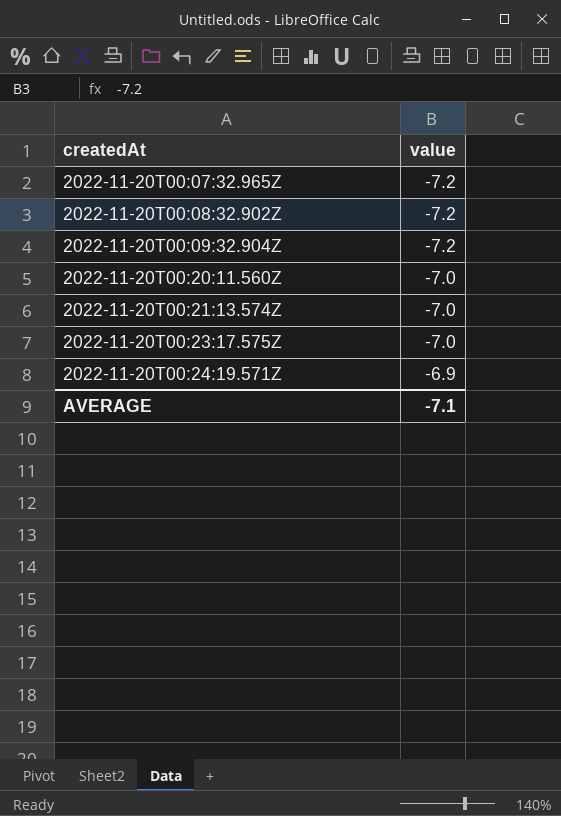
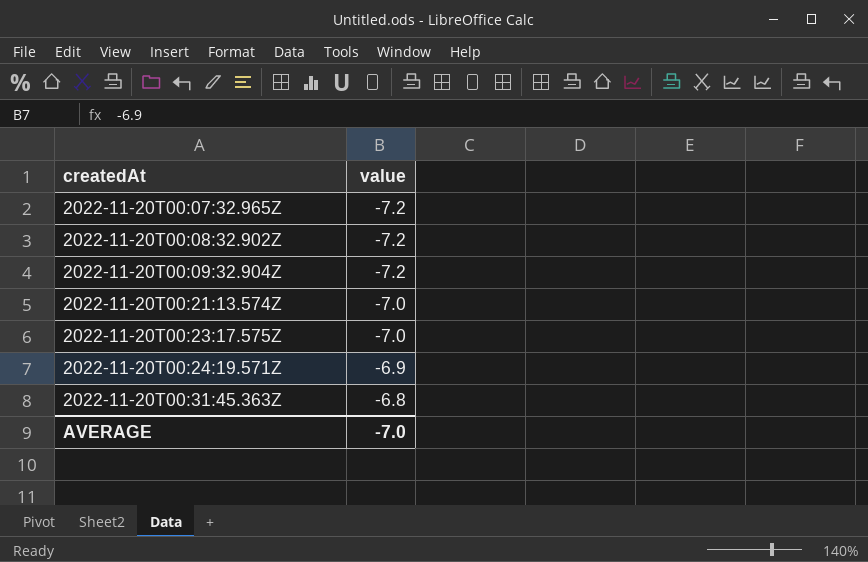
row 2022-11-20T00:20:11.560Z: -7.0 -> none
row 2022-11-20T00:31:45.363Z: none -> -6.8
AVERAGE | value: -7.1 -> -7.0

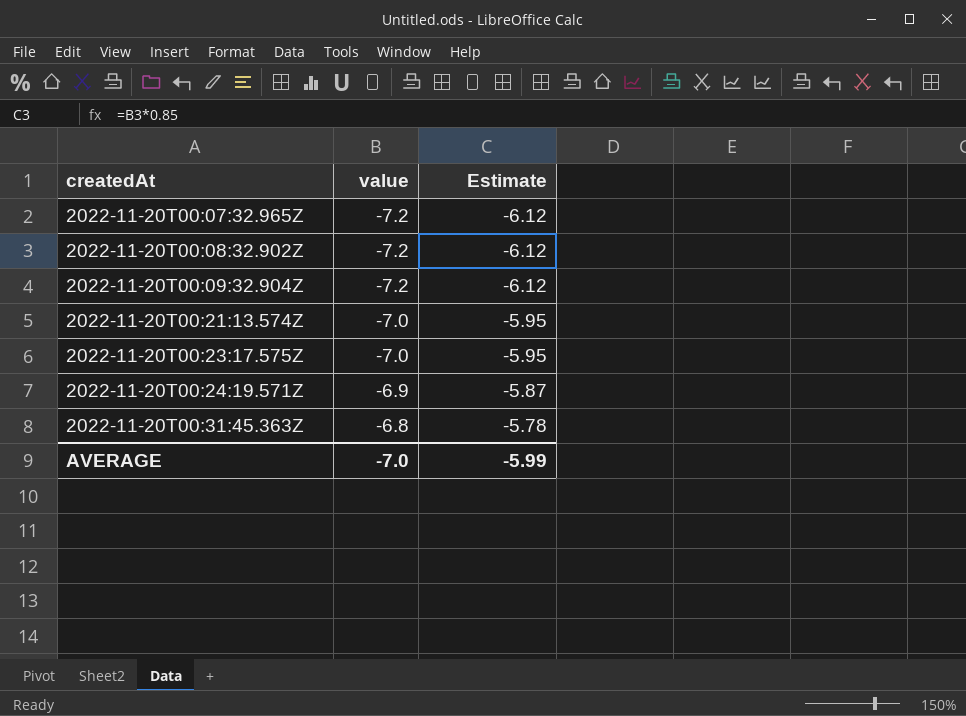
column Estimate | formula: none -> [value] * 0.85

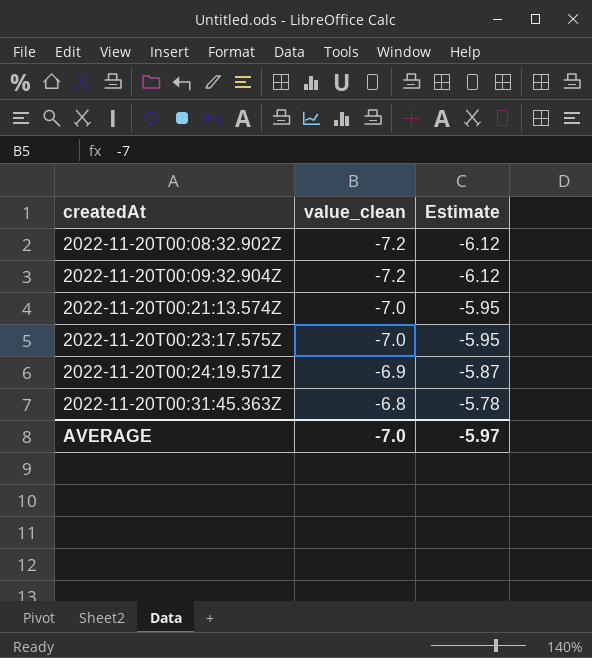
column name: value -> value_clean
row 2022-11-20T00:07:32.965Z: -7.2 | -6.12 -> none
AVERAGE | Estimate: -5.99 -> -5.97

